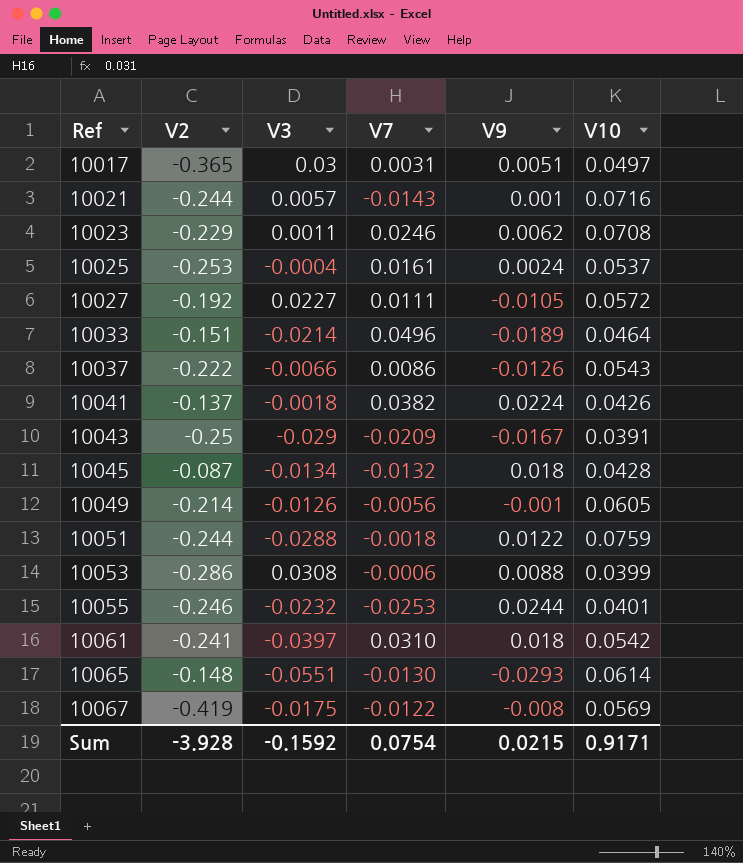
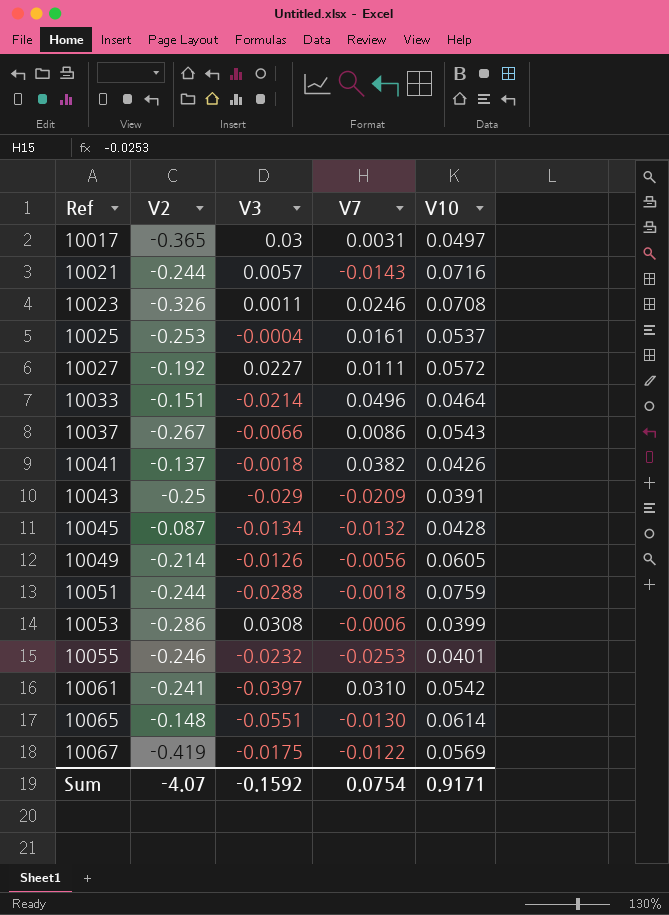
column V9 | position: 5 -> none
10023 | V2: -0.229 -> -0.326
10037 | V2: -0.222 -> -0.267
Sum | V2: -3.928 -> -4.07

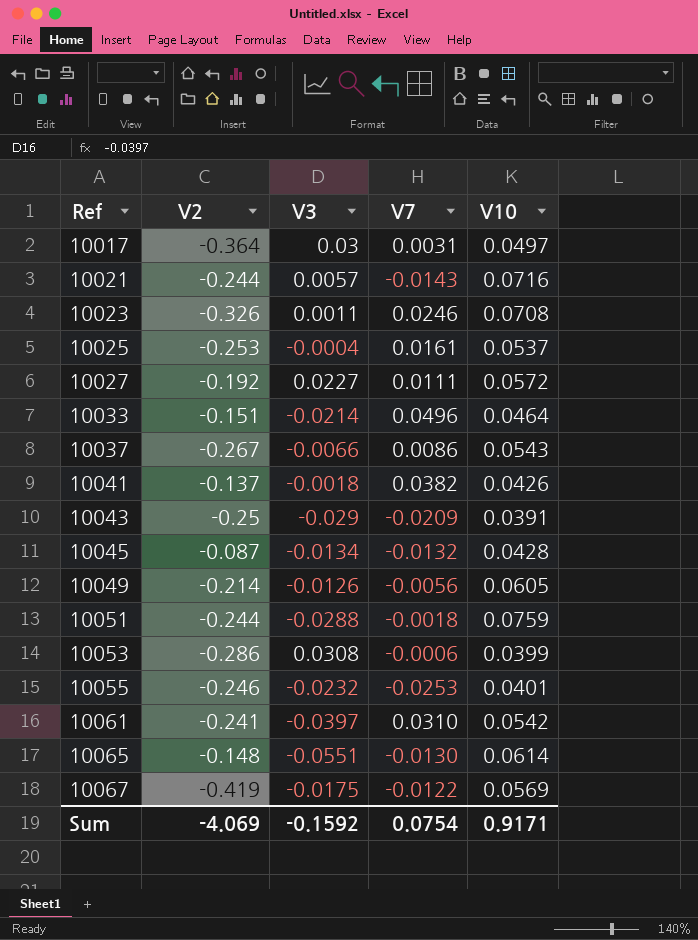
10017 | V2: -0.365 -> -0.364
Sum | V2: -4.07 -> -4.069

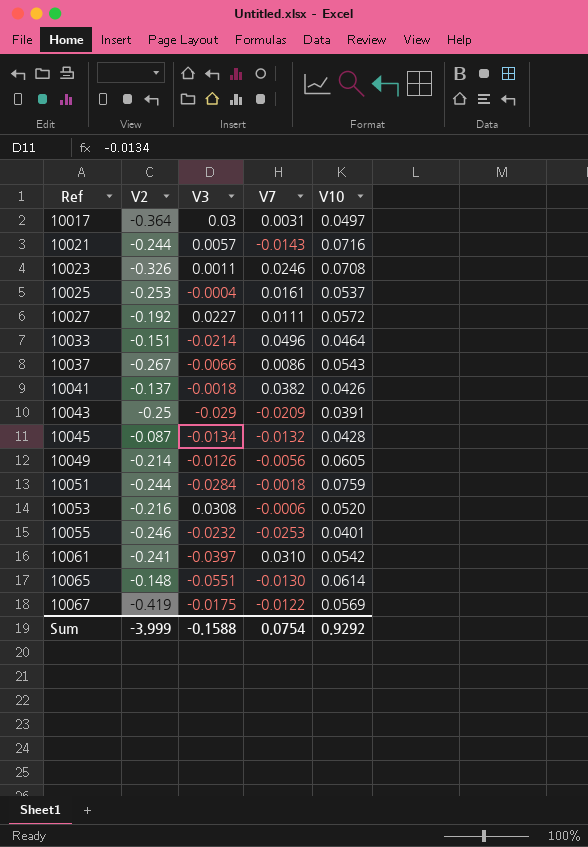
10051 | V3: -0.0288 -> -0.0284
10053 | V2: -0.286 -> -0.216
10053 | V10: 0.0399 -> 0.0520
Sum | V2: -4.069 -> -3.999
Sum | V3: -0.1592 -> -0.1588
Sum | V10: 0.9171 -> 0.9292

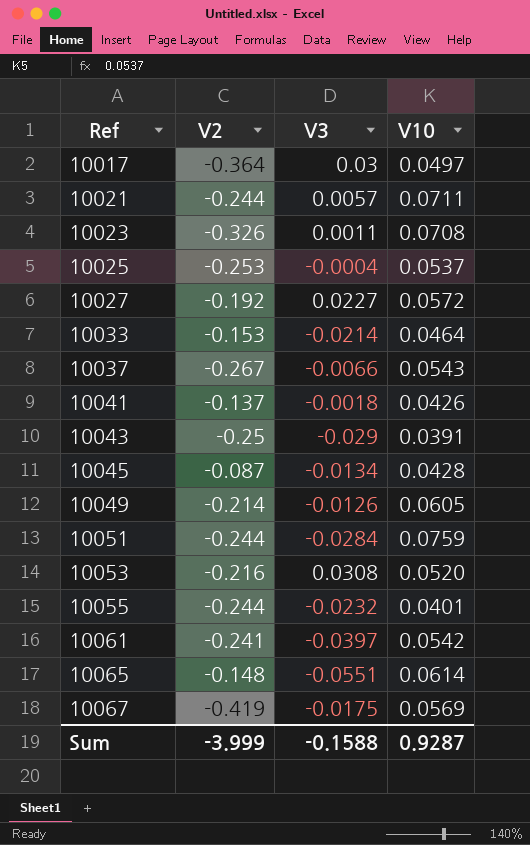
column V7 | position: 4 -> none
10021 | V10: 0.0716 -> 0.0711
10033 | V2: -0.151 -> -0.153
10055 | V2: -0.246 -> -0.244
Sum | V10: 0.9292 -> 0.9287

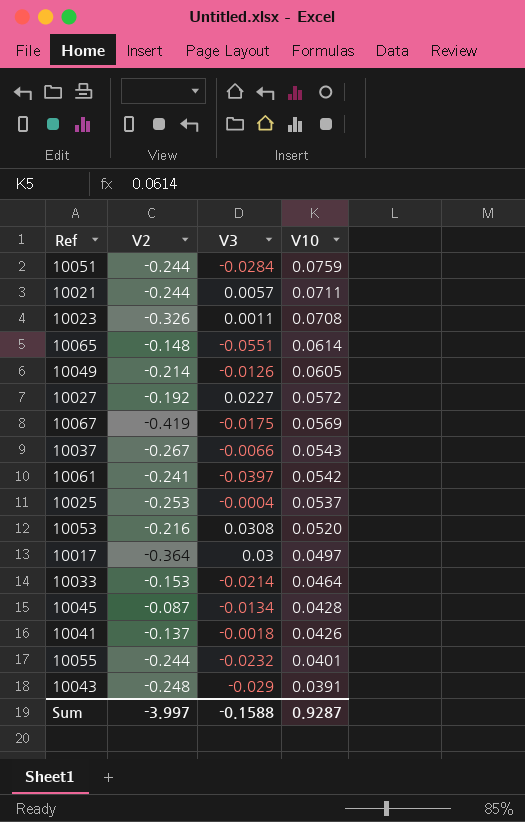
row order: Ref ascending -> V10 descending
10043 | V2: -0.25 -> -0.248
Sum | V2: -3.999 -> -3.997

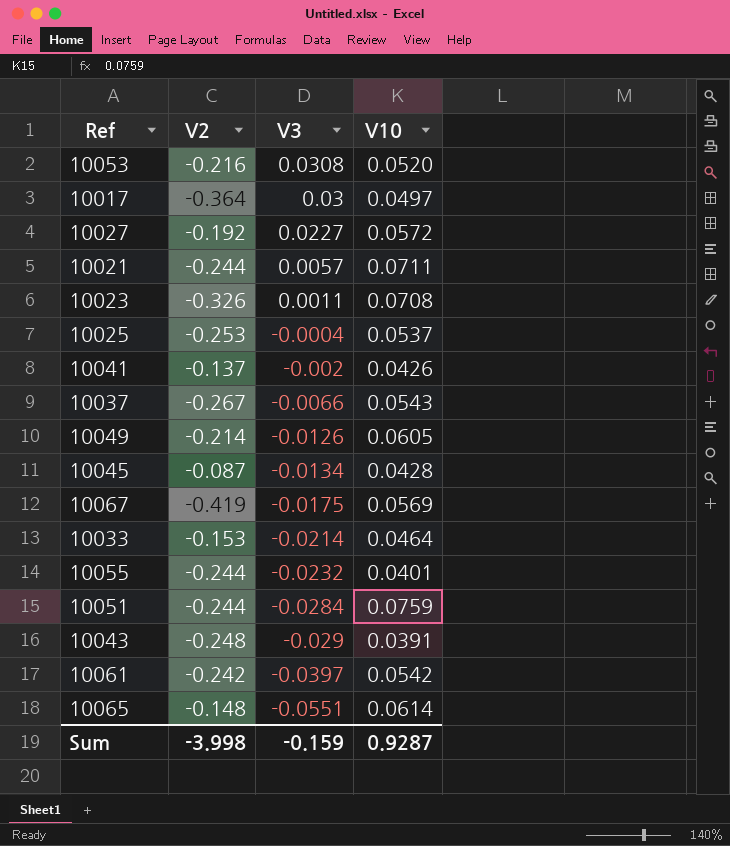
row order: V10 descending -> V3 descending
10041 | V3: -0.0018 -> -0.002
10061 | V2: -0.241 -> -0.242
Sum | V2: -3.997 -> -3.998
Sum | V3: -0.1588 -> -0.159

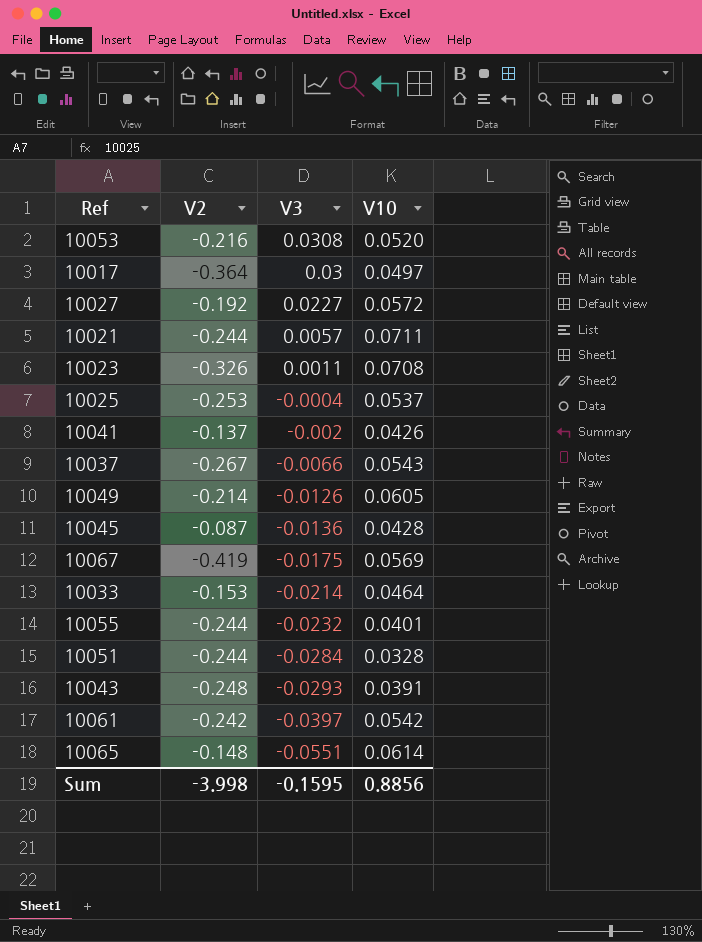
10045 | V3: -0.0134 -> -0.0136
10051 | V10: 0.0759 -> 0.0328
10043 | V3: -0.029 -> -0.0293
Sum | V3: -0.159 -> -0.1595
Sum | V10: 0.9287 -> 0.8856

